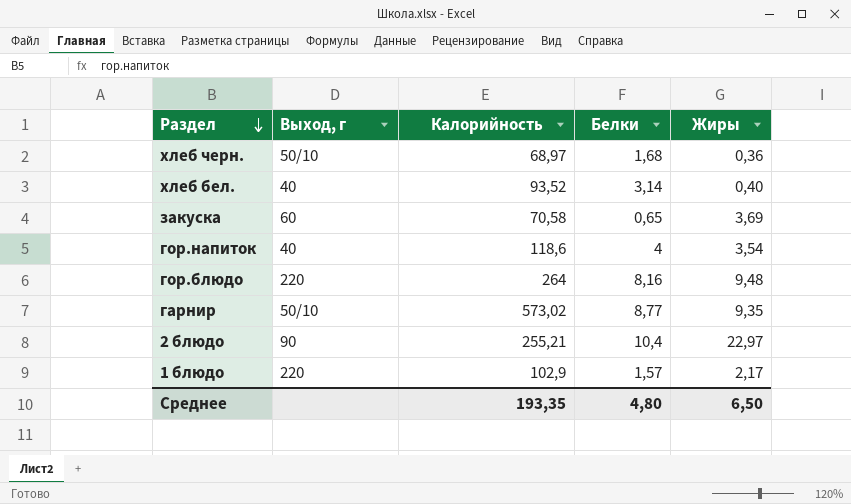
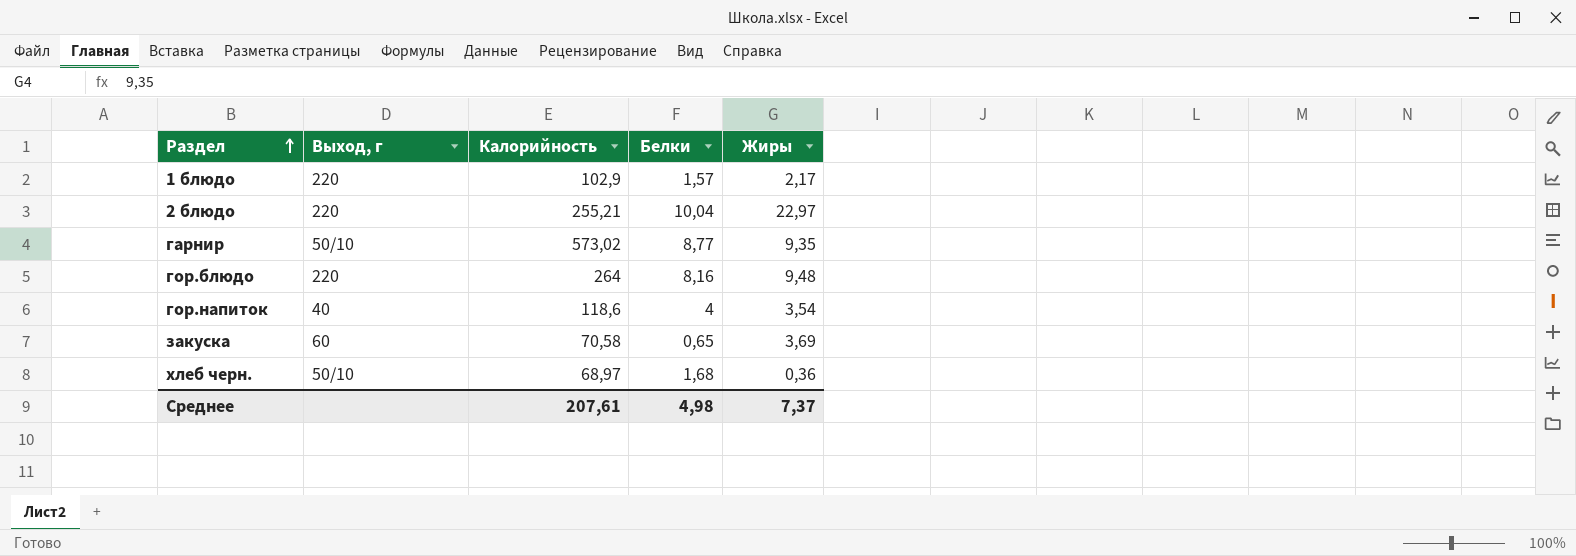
row order: Раздел descending -> Раздел ascending
row хлеб бел.: 40 | 93,52 | 3,14 | 0,40 -> none
2 блюдо | Выход, г: 90 -> 220
2 блюдо | Белки: 10,4 -> 10,04
Среднее | Калорийность: 193,35 -> 207,61
Среднее | Белки: 4,80 -> 4,98
Среднее | Жиры: 6,50 -> 7,37

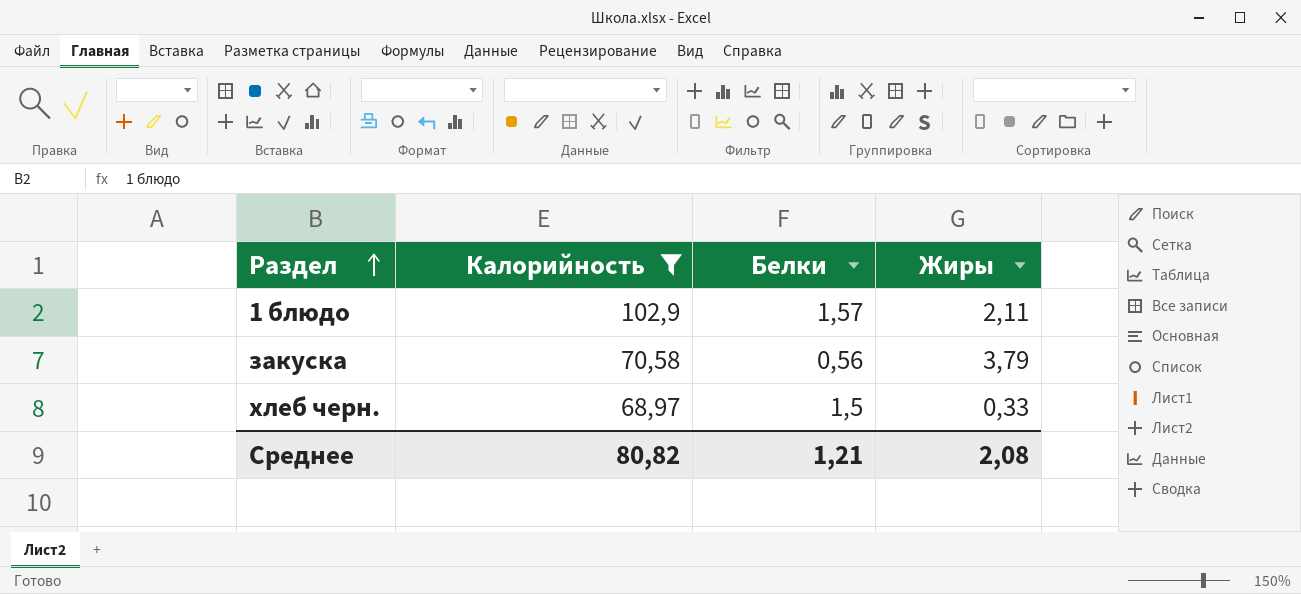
filter: none -> Калорийность <= 102,9
column Выход, г | position: 2 -> none
1 блюдо | Жиры: 2,17 -> 2,11
закуска | Белки: 0,65 -> 0,56
закуска | Жиры: 3,69 -> 3,79
хлеб черн. | Белки: 1,68 -> 1,5
хлеб черн. | Жиры: 0,36 -> 0,33
Среднее | Калорийность: 207,61 -> 80,82
Среднее | Белки: 4,98 -> 1,21
Среднее | Жиры: 7,37 -> 2,08

